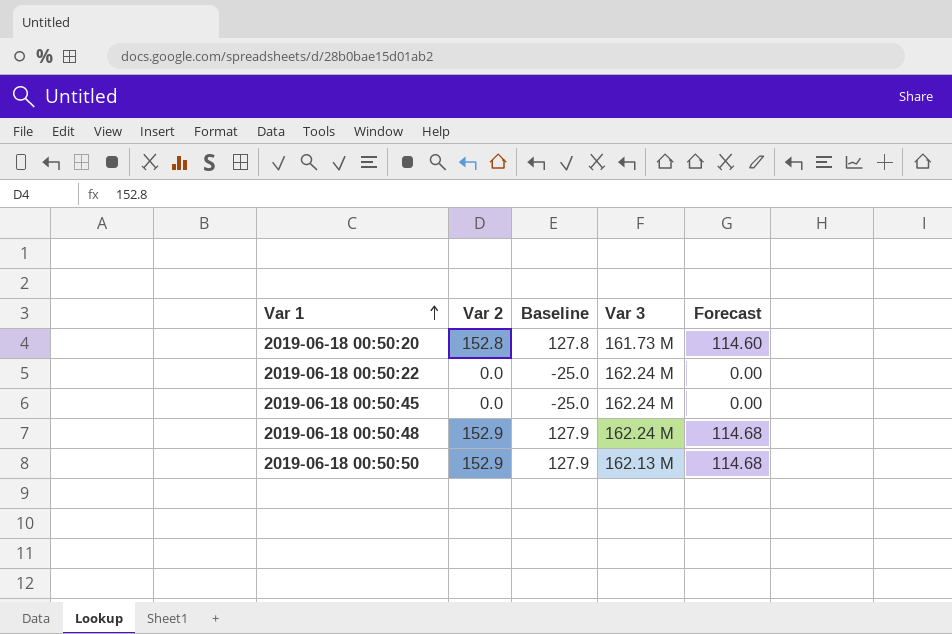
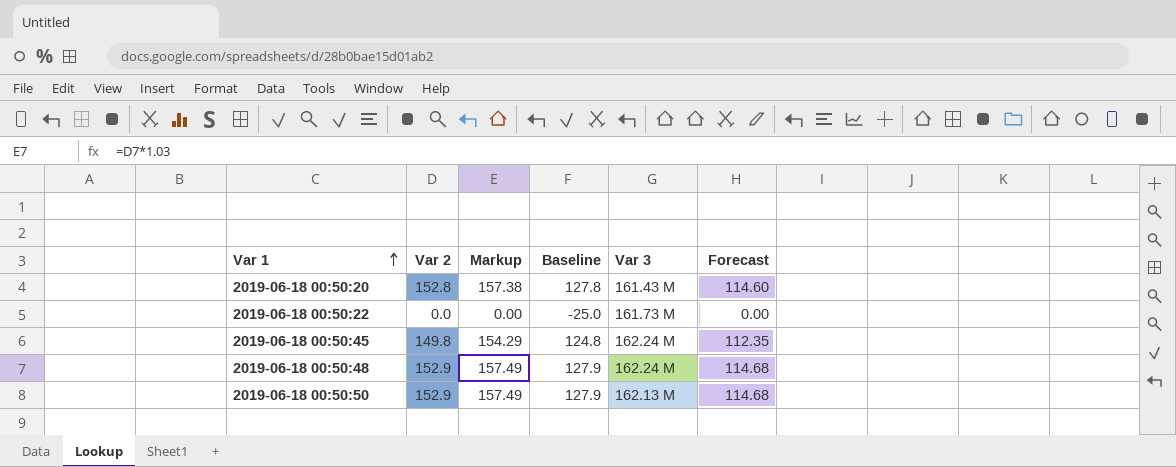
column Markup | formula: none -> [Var 2] * 1.03
2019-06-18 00:50:20 | Var 3: 161.73 M -> 161.43 M
2019-06-18 00:50:22 | Var 3: 162.24 M -> 161.73 M
2019-06-18 00:50:45 | Var 2: 0.0 -> 149.8
2019-06-18 00:50:45 | Baseline: -25.0 -> 124.8
2019-06-18 00:50:45 | Forecast: 0.00 -> 112.35

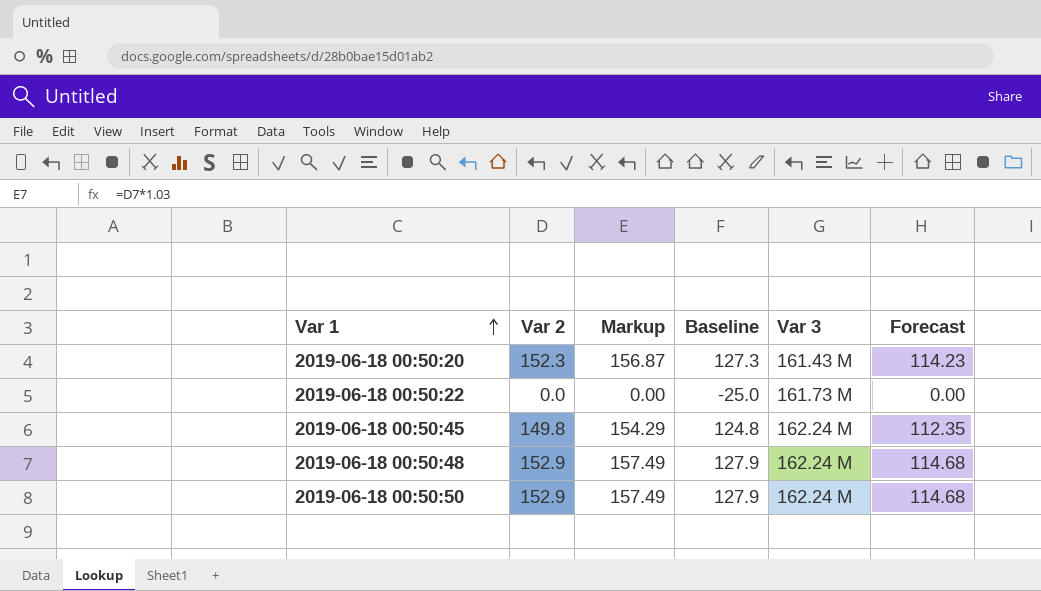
2019-06-18 00:50:20 | Var 2: 152.8 -> 152.3
2019-06-18 00:50:20 | Markup: 157.38 -> 156.87
2019-06-18 00:50:20 | Baseline: 127.8 -> 127.3
2019-06-18 00:50:20 | Forecast: 114.60 -> 114.23
2019-06-18 00:50:50 | Var 3: 162.13 M -> 162.24 M

